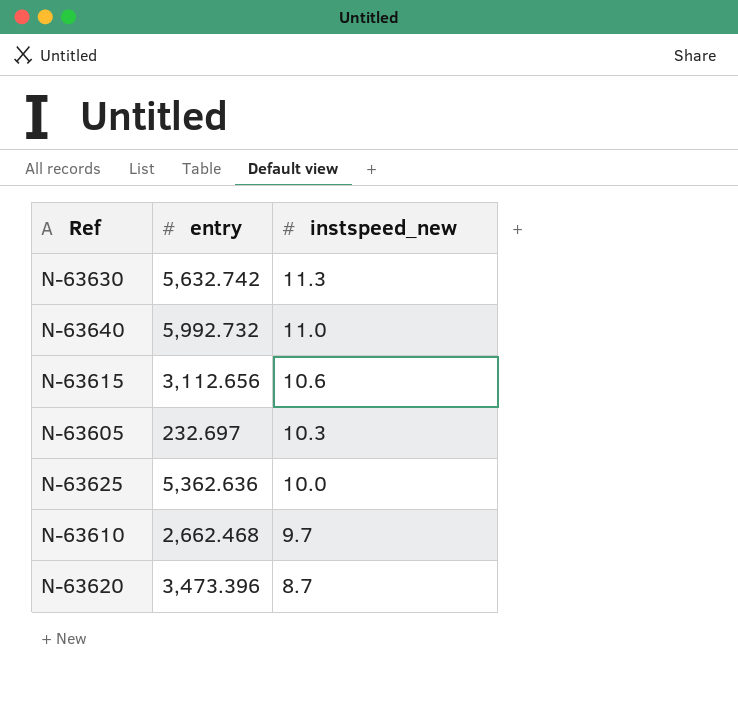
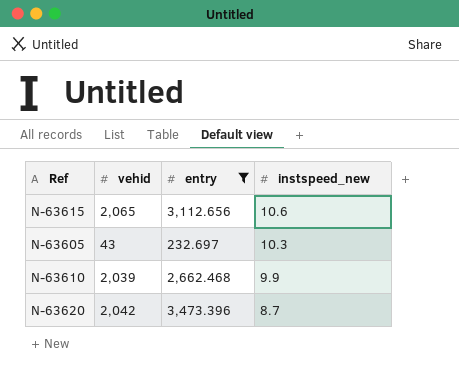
filter: none -> entry <= 3,473.396
column vehid | position: none -> 2
N-63610 | instspeed_new: 9.7 -> 9.9

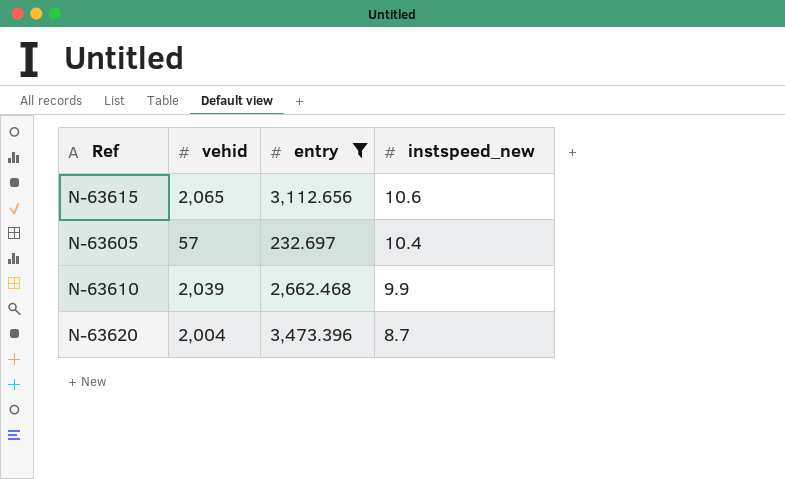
N-63605 | vehid: 43 -> 57
N-63605 | instspeed_new: 10.3 -> 10.4
N-63620 | vehid: 2,042 -> 2,004

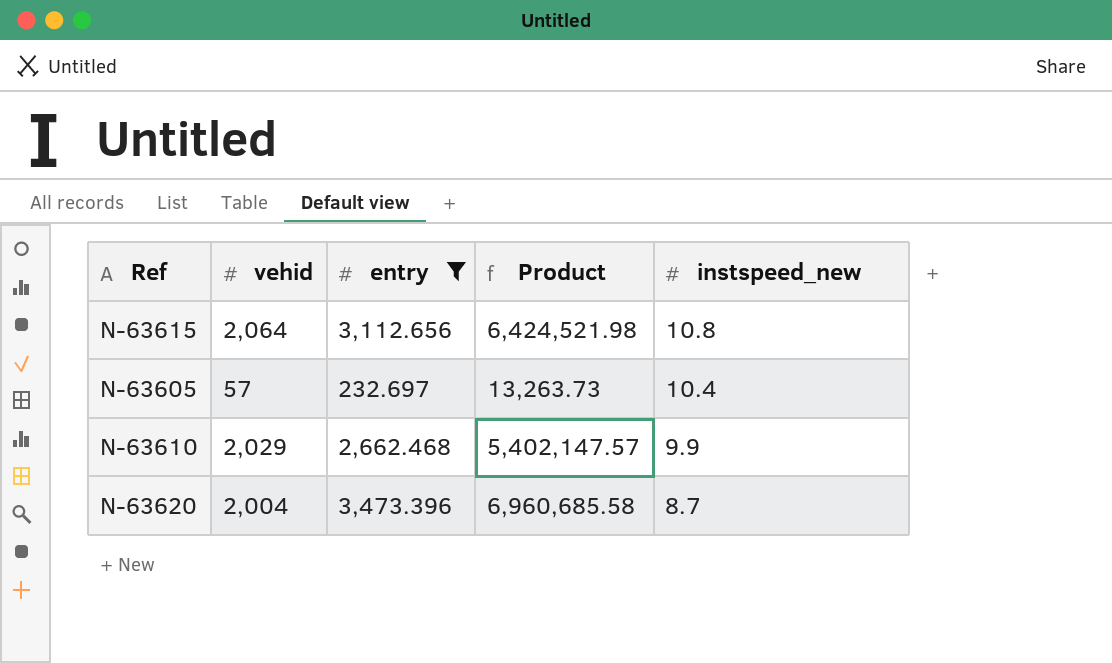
column Product | formula: none -> [vehid] * [entry]
N-63615 | vehid: 2,065 -> 2,064
N-63615 | instspeed_new: 10.6 -> 10.8
N-63610 | vehid: 2,039 -> 2,029

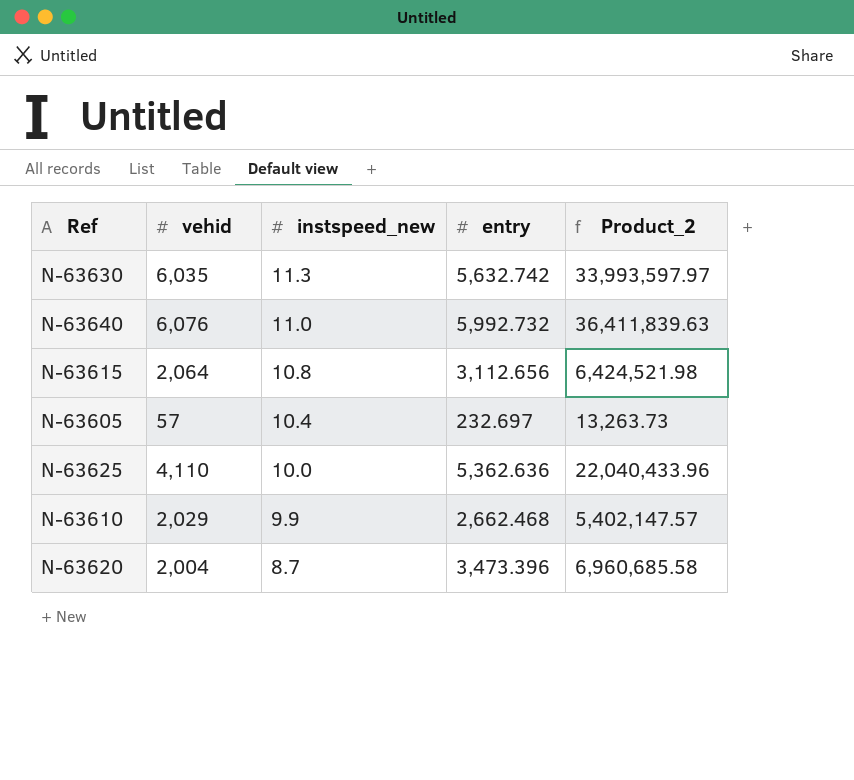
filter: entry <= 3,473.396 -> none
column instspeed_new | position: 5 -> 3
column name: Product -> Product_2

